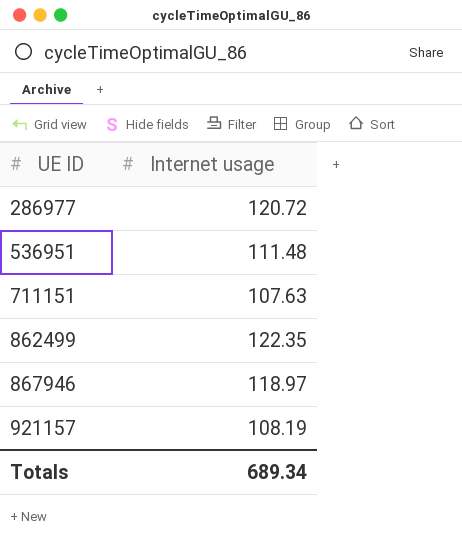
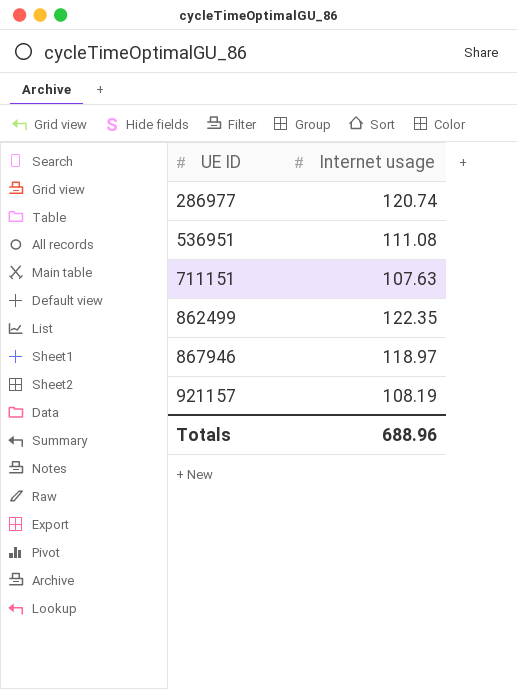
286977 | Internet usage: 120.72 -> 120.74
536951 | Internet usage: 111.48 -> 111.08
Totals | Internet usage: 689.34 -> 688.96

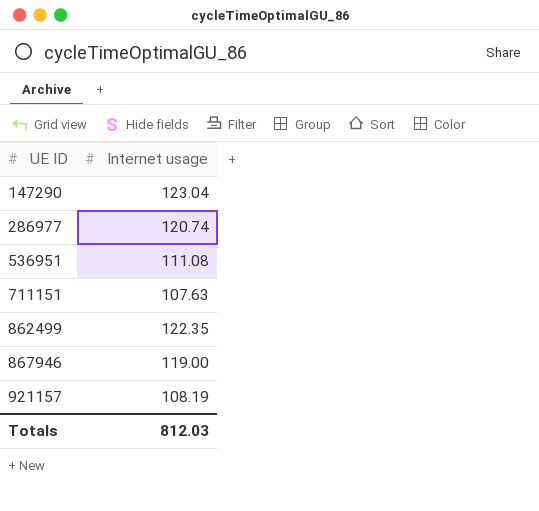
row 147290: none -> 123.04
867946 | Internet usage: 118.97 -> 119.00
Totals | Internet usage: 688.96 -> 812.03

